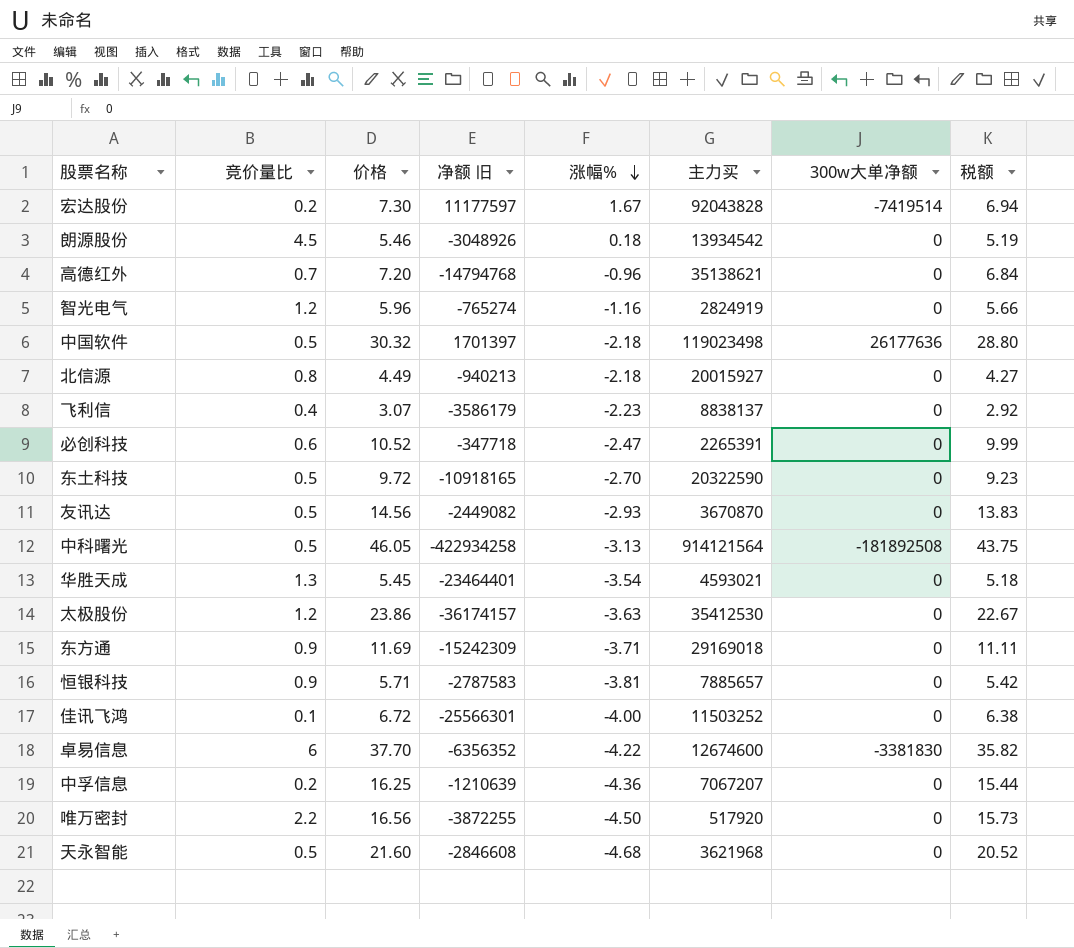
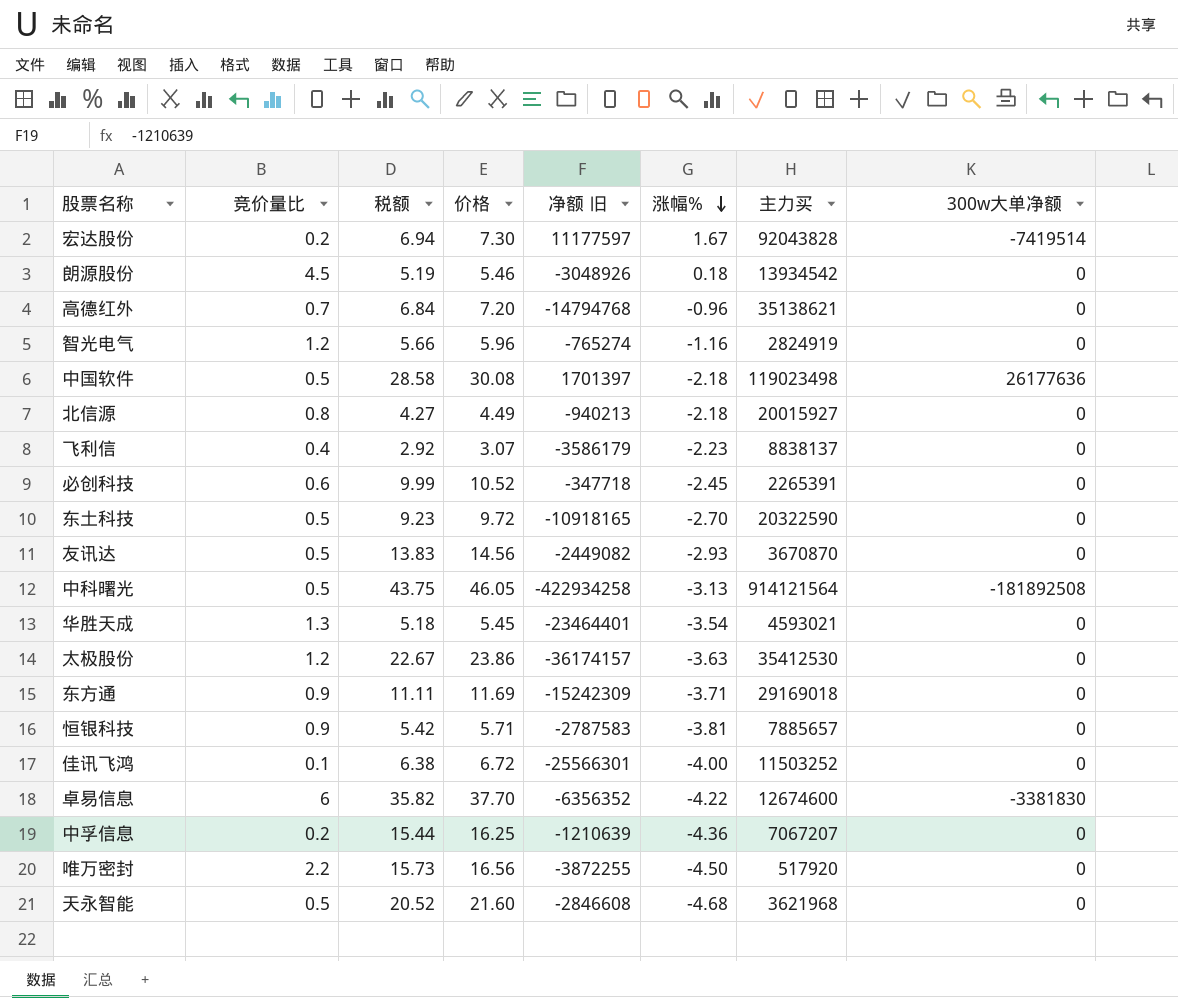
column 税额 | position: 8 -> 3
中国软件 | 税额: 28.80 -> 28.58
中国软件 | 价格: 30.32 -> 30.08
必创科技 | 涨幅%: -2.47 -> -2.45

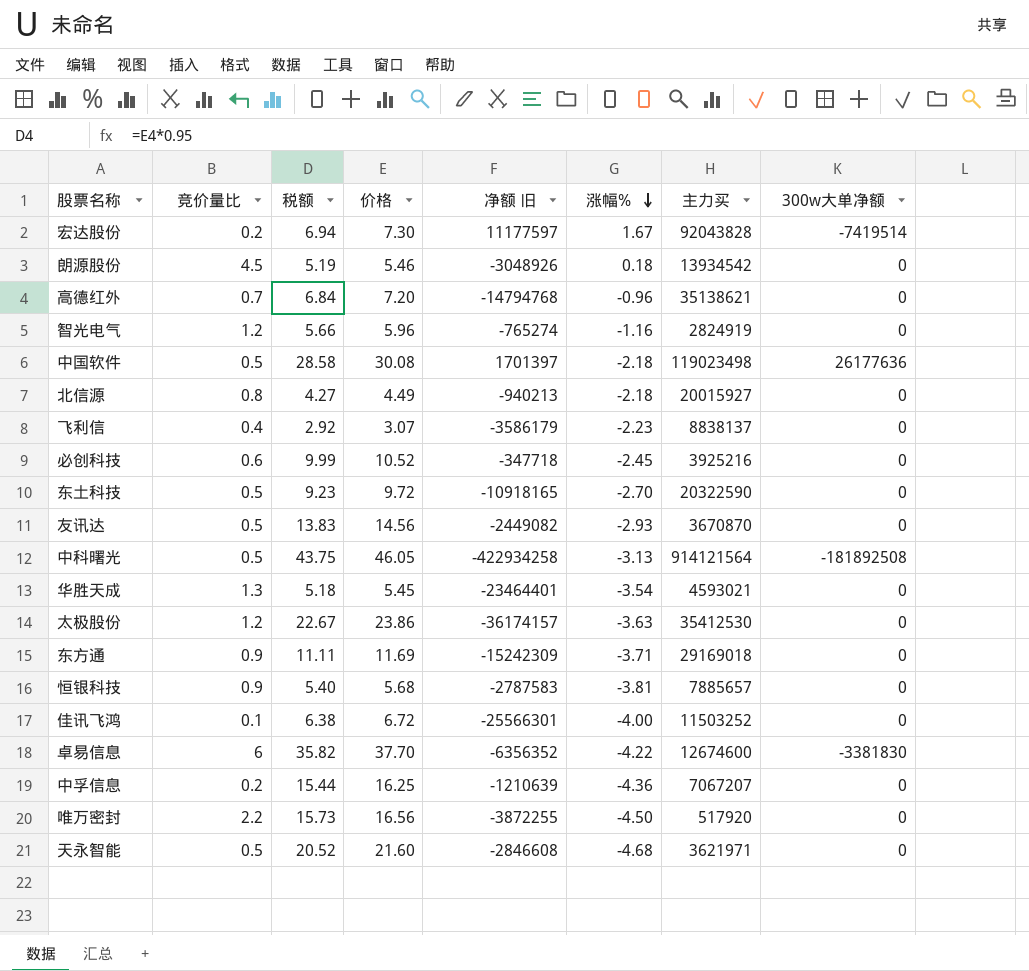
必创科技 | 主力买: 2265391 -> 3925216
恒银科技 | 税额: 5.42 -> 5.40
恒银科技 | 价格: 5.71 -> 5.68
天永智能 | 主力买: 3621968 -> 3621971

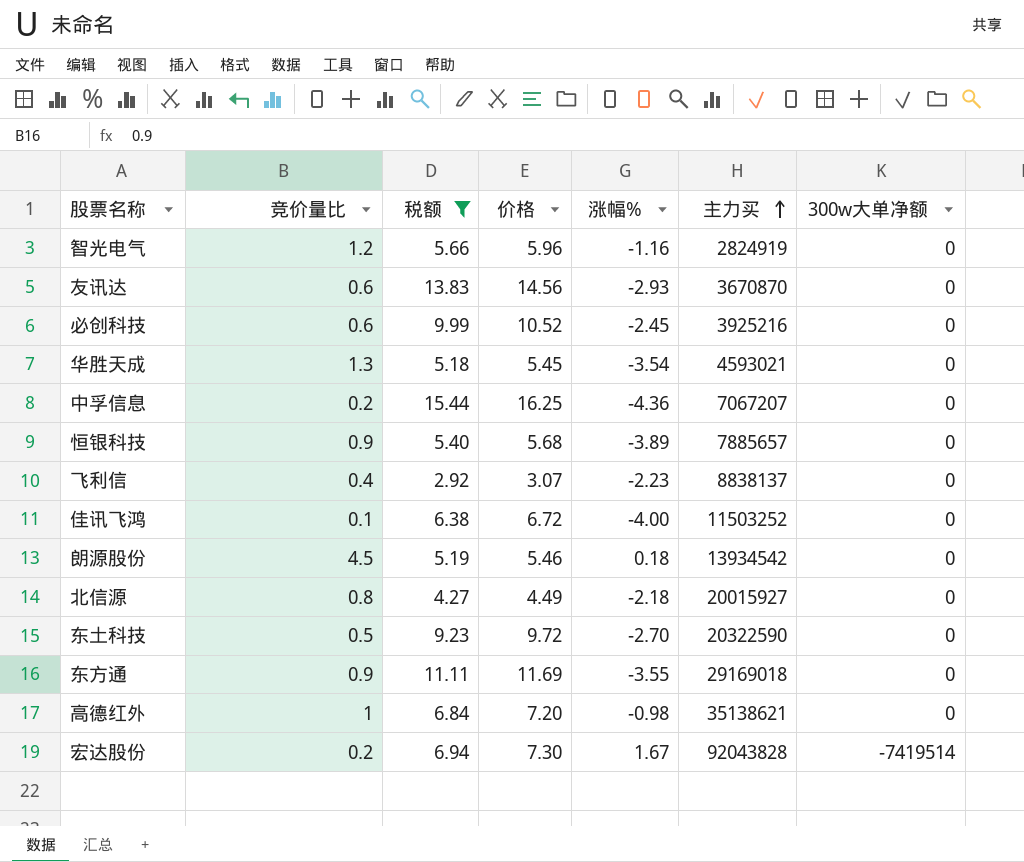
filter: none -> 税额 <= 15.44
row order: 涨幅% descending -> 主力买 ascending
column 净额 旧 | position: 5 -> none
友讯达 | 竞价量比: 0.5 -> 0.6
恒银科技 | 涨幅%: -3.81 -> -3.89
东方通 | 涨幅%: -3.71 -> -3.55
高德红外 | 竞价量比: 0.7 -> 1
高德红外 | 涨幅%: -0.96 -> -0.98

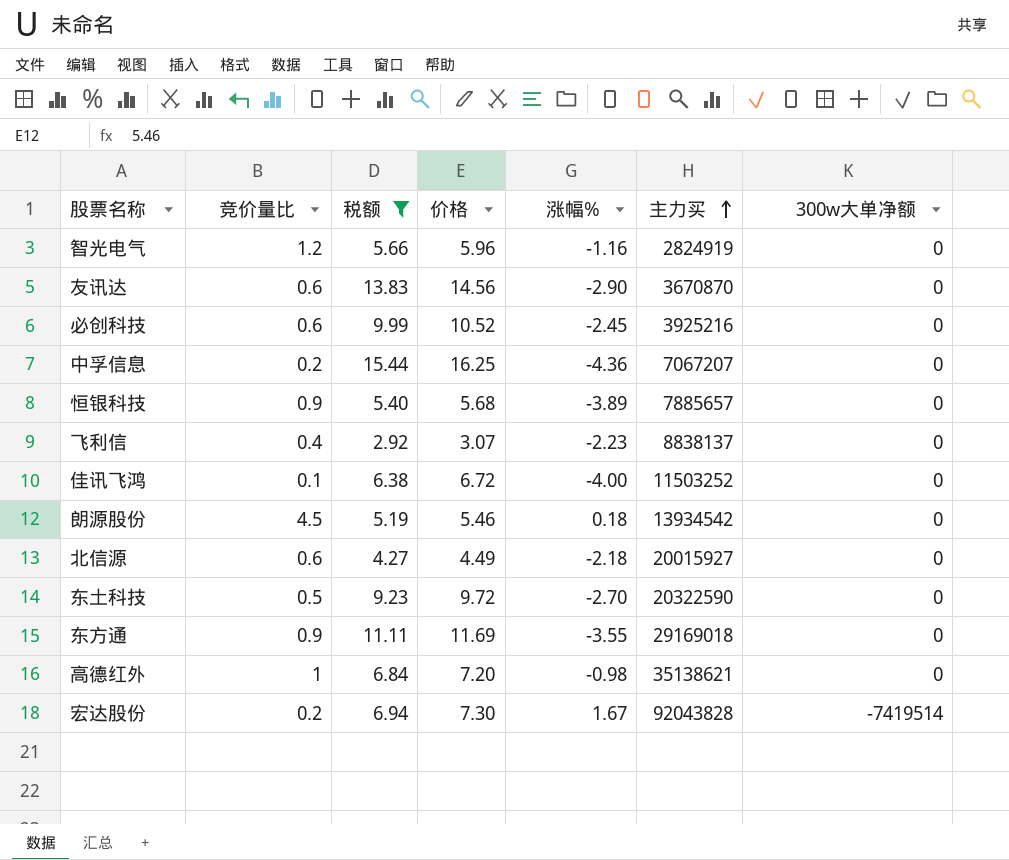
row 华胜天成: 1.3 | 5.18 | 5.45 | -3.54 | 4593021 | 0 -> none
友讯达 | 涨幅%: -2.93 -> -2.90
北信源 | 竞价量比: 0.8 -> 0.6

